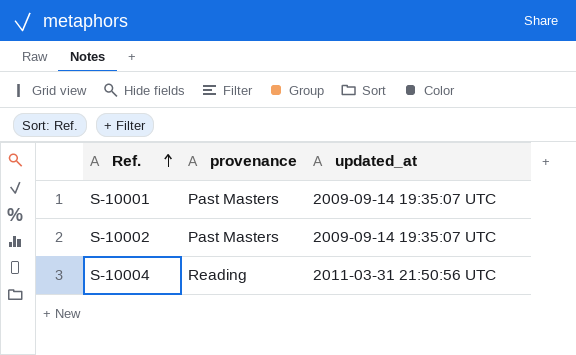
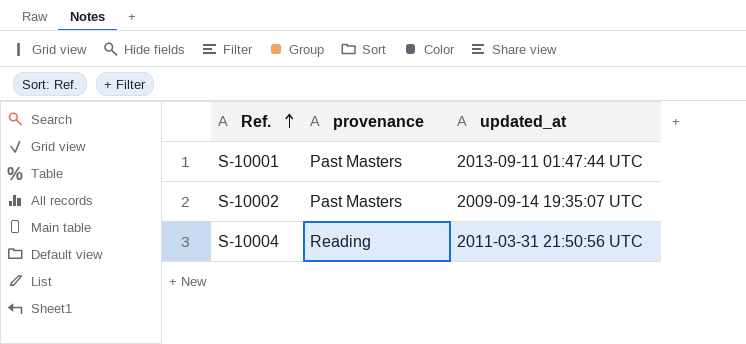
S-10001 | updated_at: 2009-09-14 19:35:07 UTC -> 2013-09-11 01:47:44 UTC

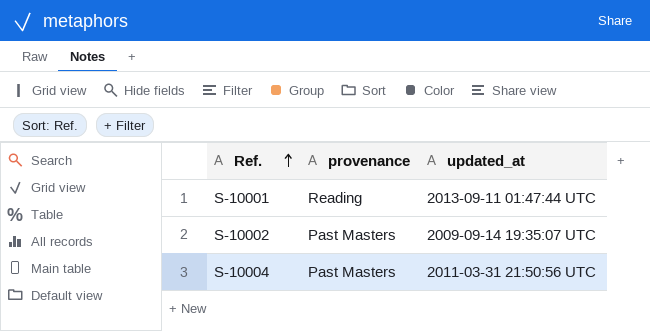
S-10001 | provenance: Past Masters -> Reading
S-10004 | provenance: Reading -> Past Masters

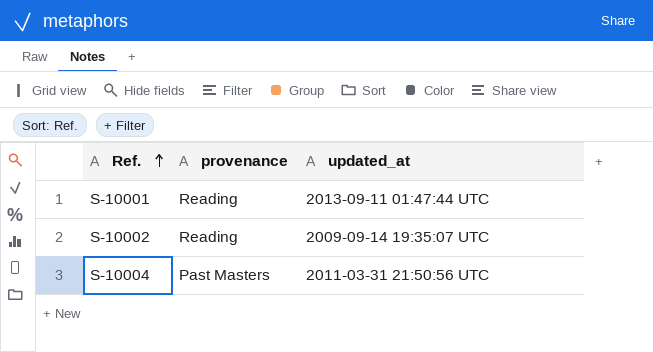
S-10002 | provenance: Past Masters -> Reading

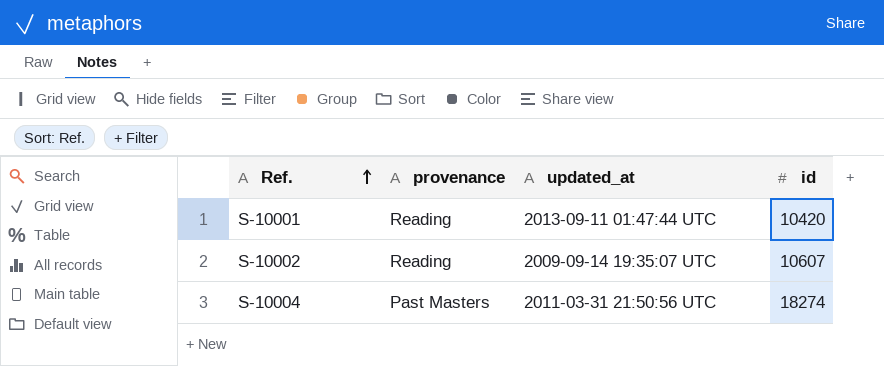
column id | position: none -> 4

